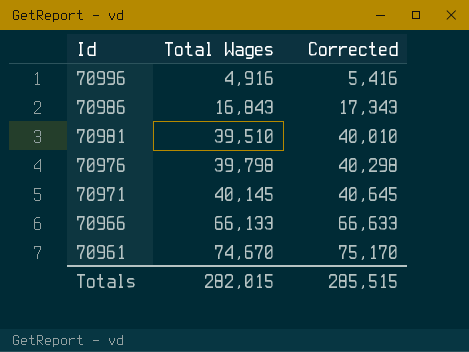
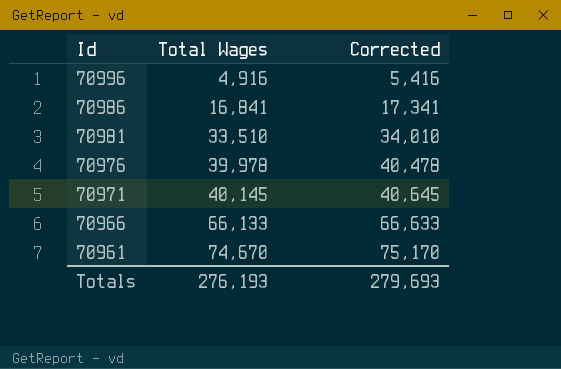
70986 | Total Wages: 16,843 -> 16,841
70986 | Corrected: 17,343 -> 17,341
70981 | Total Wages: 39,510 -> 33,510
70981 | Corrected: 40,010 -> 34,010
70976 | Total Wages: 39,798 -> 39,978
70976 | Corrected: 40,298 -> 40,478
Totals | Total Wages: 282,015 -> 276,193
Totals | Corrected: 285,515 -> 279,693

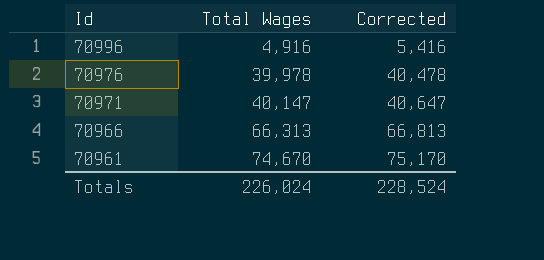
row 70986: 16,841 | 17,341 -> none
row 70981: 33,510 | 34,010 -> none
70971 | Total Wages: 40,145 -> 40,147
70971 | Corrected: 40,645 -> 40,647
70966 | Total Wages: 66,133 -> 66,313
70966 | Corrected: 66,633 -> 66,813
Totals | Total Wages: 276,193 -> 226,024
Totals | Corrected: 279,693 -> 228,524

